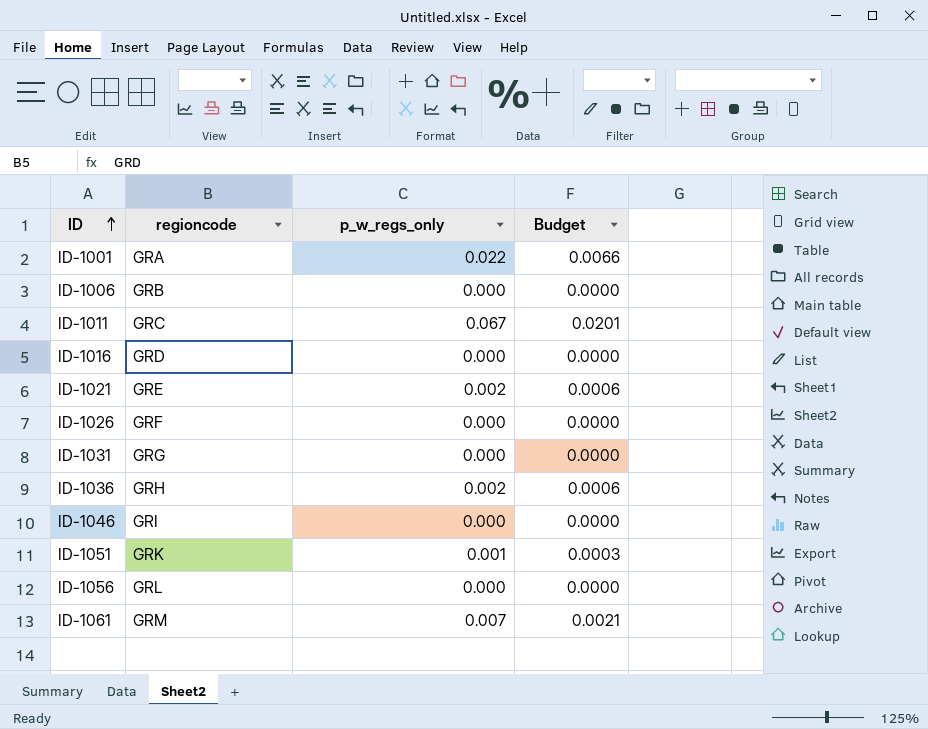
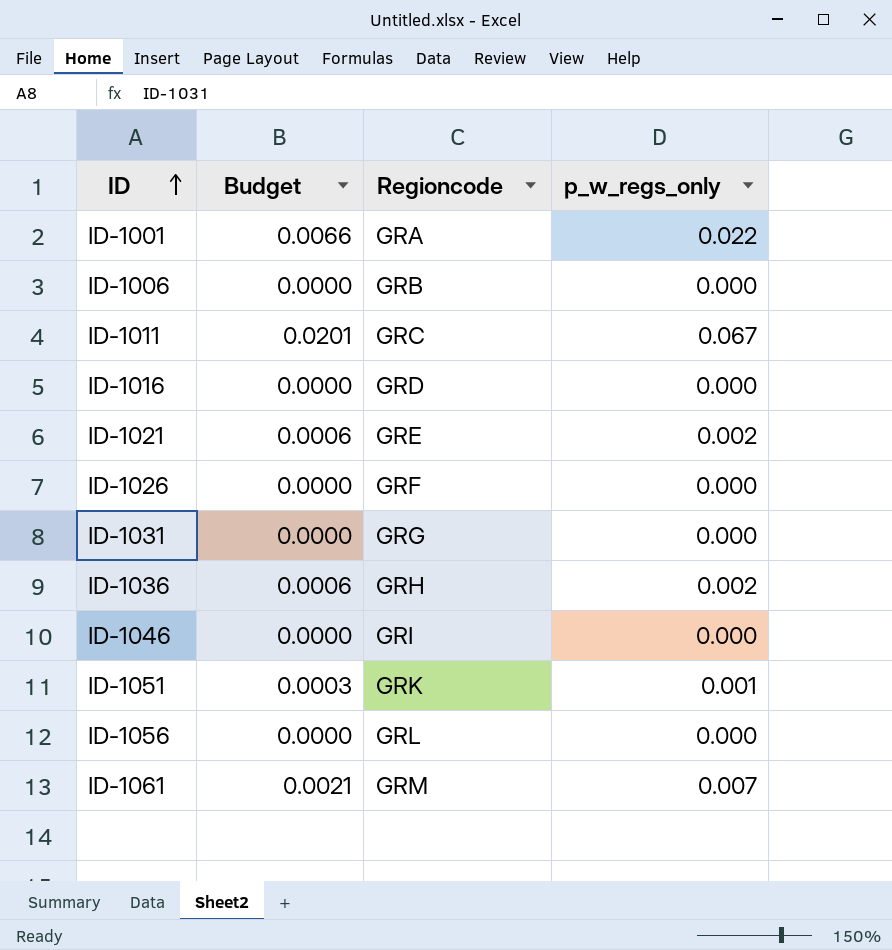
column Budget | position: 4 -> 2
column name: regioncode -> Regioncode

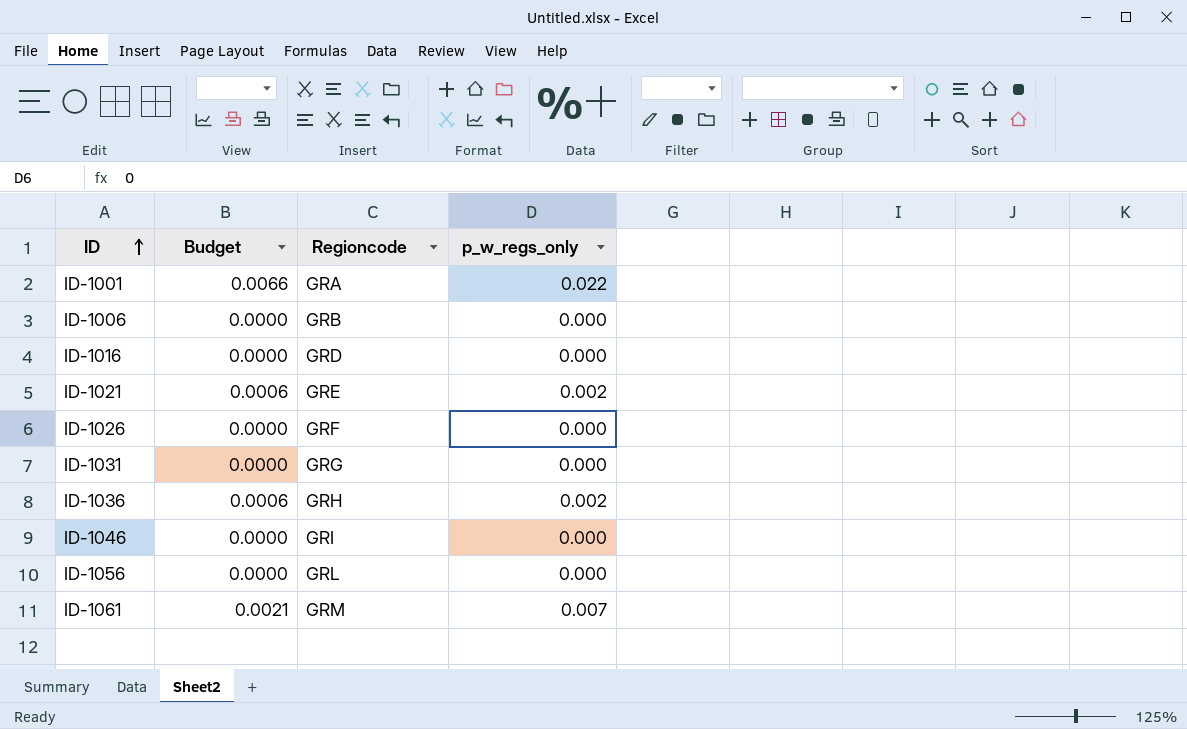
row ID-1011: 0.0201 | GRC | 0.067 -> none
row ID-1051: 0.0003 | GRK | 0.001 -> none

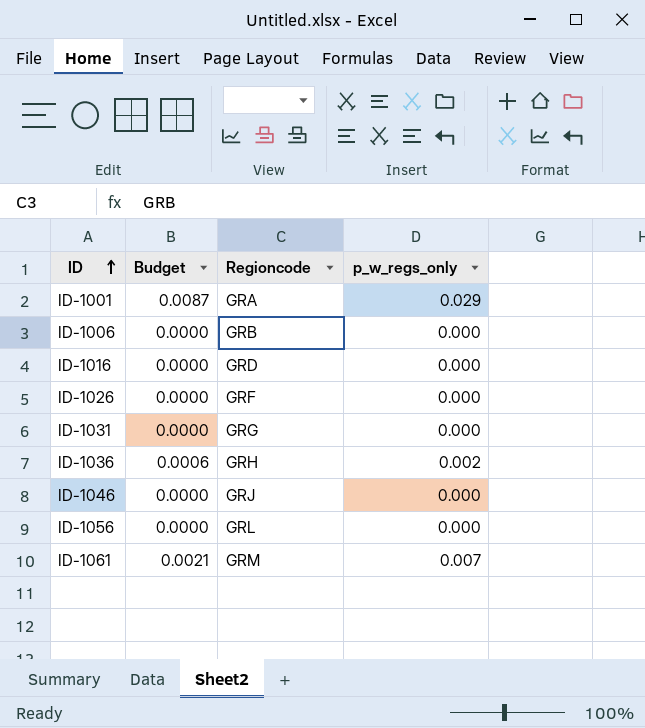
row ID-1021: 0.0006 | GRE | 0.002 -> none
ID-1001 | Budget: 0.0066 -> 0.0087
ID-1001 | p_w_regs_only: 0.022 -> 0.029
ID-1046 | Regioncode: GRI -> GRJ

